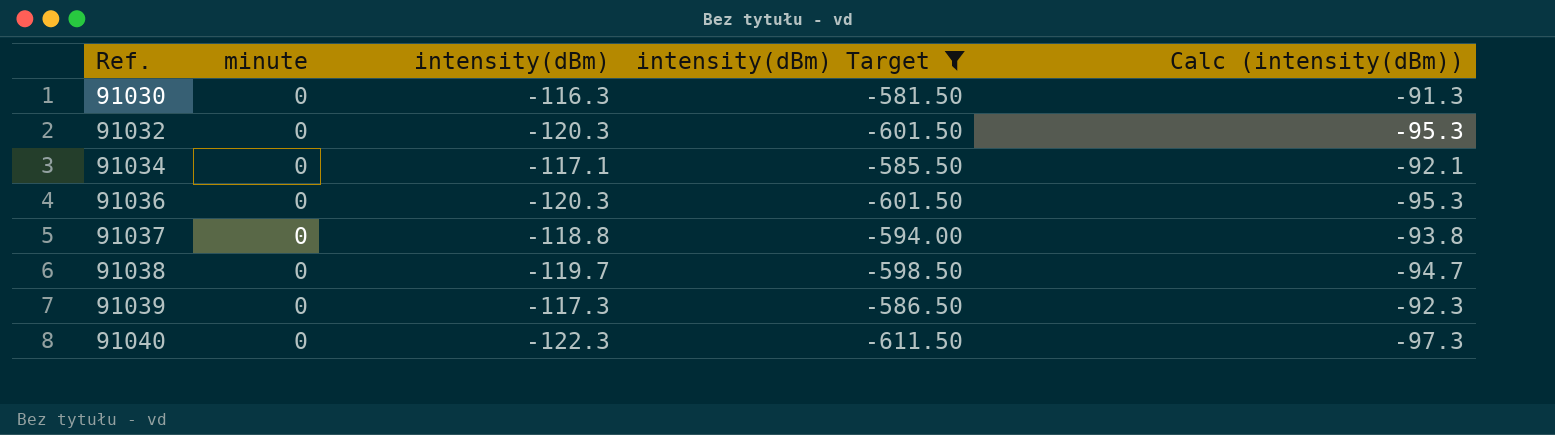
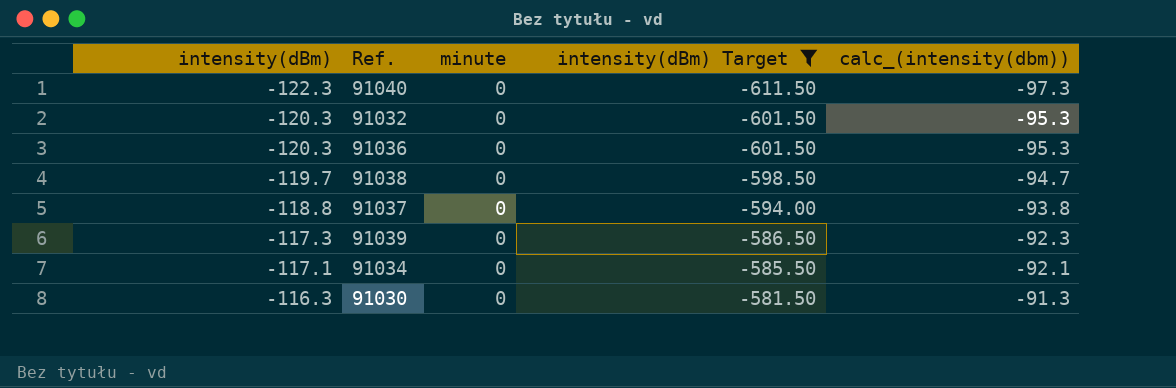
row order: Ref. ascending -> intensity(dBm) ascending
column intensity(dBm) | position: 3 -> 1
column name: Calc (intensity(dBm)) -> calc_(intensity(dbm))

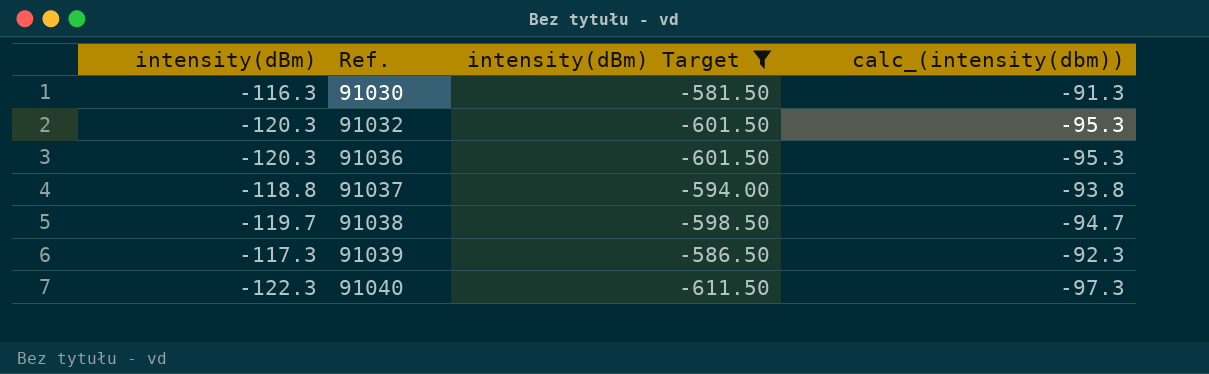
row order: intensity(dBm) ascending -> Ref. ascending
column minute | position: 3 -> none
row 91034: -117.1 | 0 | -585.50 | -92.1 -> none

